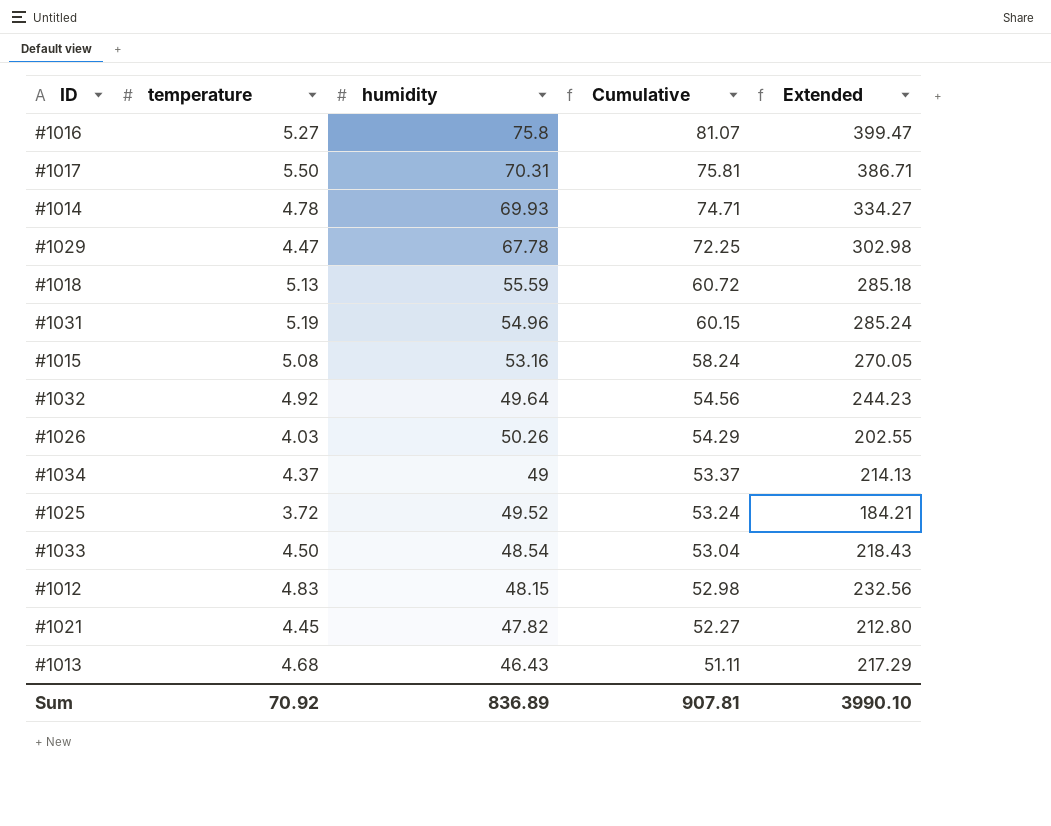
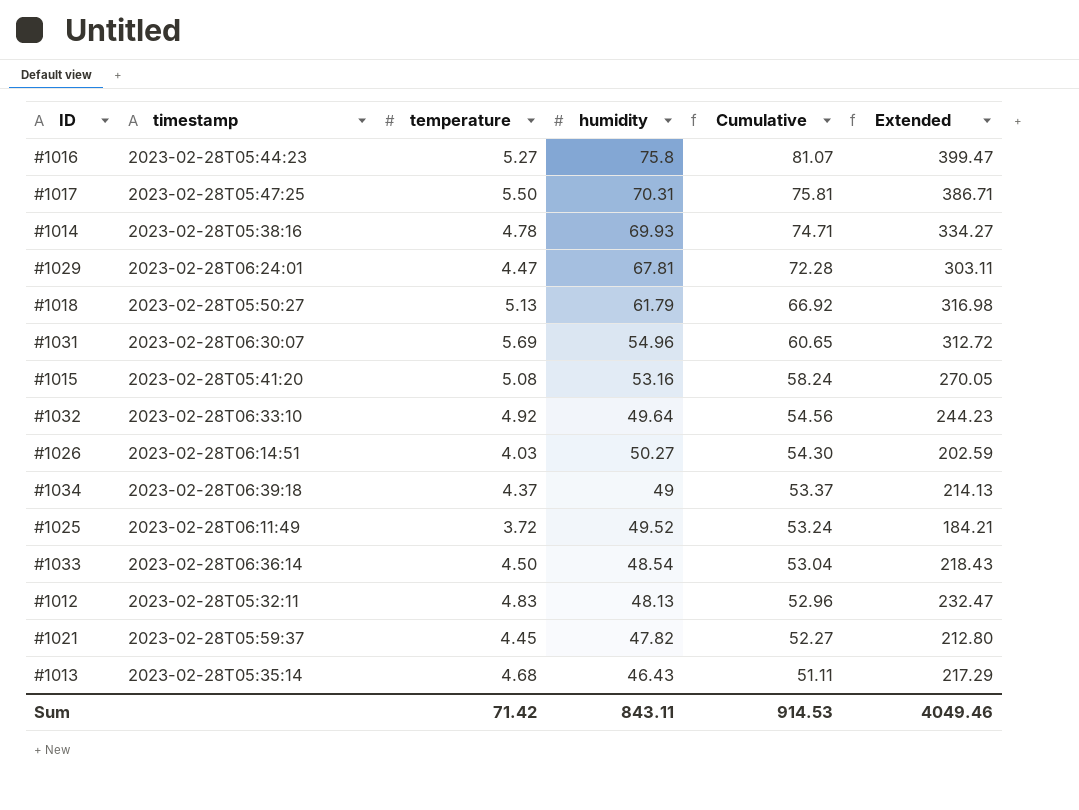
column timestamp | position: none -> 2
#1029 | humidity: 67.78 -> 67.81
#1029 | Cumulative: 72.25 -> 72.28
#1029 | Extended: 302.98 -> 303.11
#1018 | humidity: 55.59 -> 61.79
#1018 | Cumulative: 60.72 -> 66.92
#1018 | Extended: 285.18 -> 316.98
#1031 | temperature: 5.19 -> 5.69
#1031 | Cumulative: 60.15 -> 60.65
#1031 | Extended: 285.24 -> 312.72
#1026 | humidity: 50.26 -> 50.27
#1026 | Cumulative: 54.29 -> 54.30
#1026 | Extended: 202.55 -> 202.59
#1012 | humidity: 48.15 -> 48.13
#1012 | Cumulative: 52.98 -> 52.96
#1012 | Extended: 232.56 -> 232.47
Sum | temperature: 70.92 -> 71.42
Sum | humidity: 836.89 -> 843.11
Sum | Cumulative: 907.81 -> 914.53
Sum | Extended: 3990.10 -> 4049.46

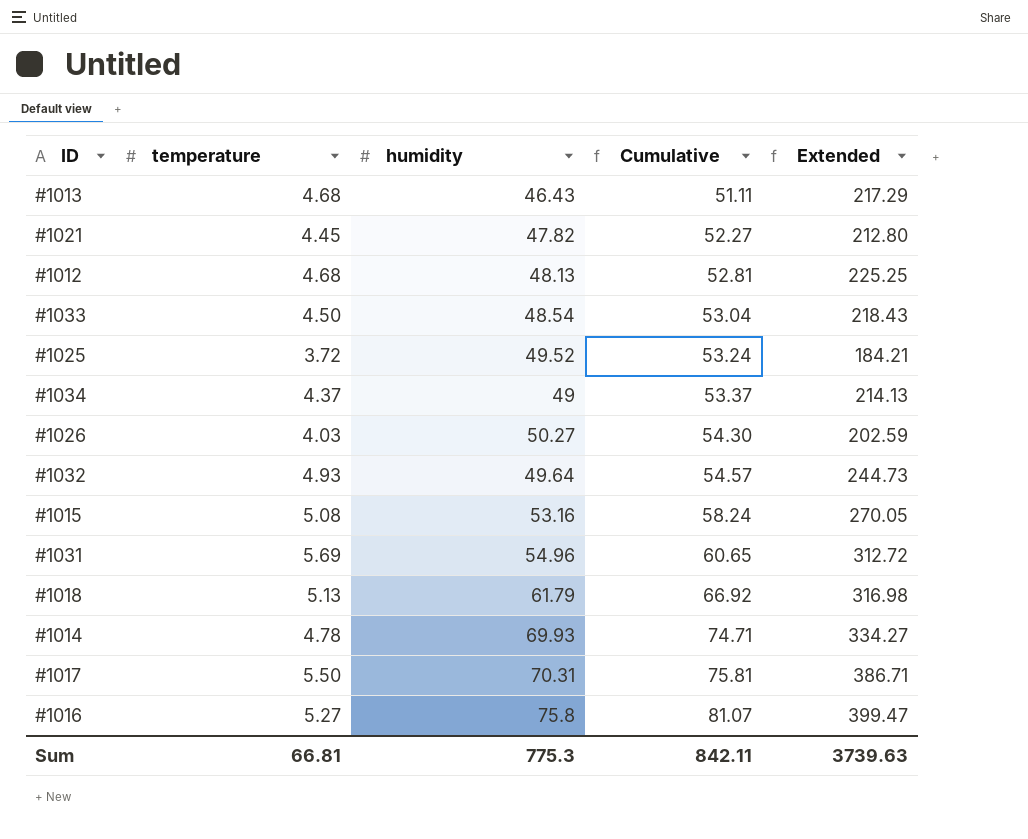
row order: Cumulative descending -> Cumulative ascending
column timestamp | position: 2 -> none
row #1029: 2023-02-28T06:24:01 | 4.47 | 67.81 | 72.28 | 303.11 -> none
#1012 | temperature: 4.83 -> 4.68
#1012 | Cumulative: 52.96 -> 52.81
#1012 | Extended: 232.47 -> 225.25
#1032 | temperature: 4.92 -> 4.93
#1032 | Cumulative: 54.56 -> 54.57
#1032 | Extended: 244.23 -> 244.73
Sum | temperature: 71.42 -> 66.81
Sum | humidity: 843.11 -> 775.3
Sum | Cumulative: 914.53 -> 842.11
Sum | Extended: 4049.46 -> 3739.63

